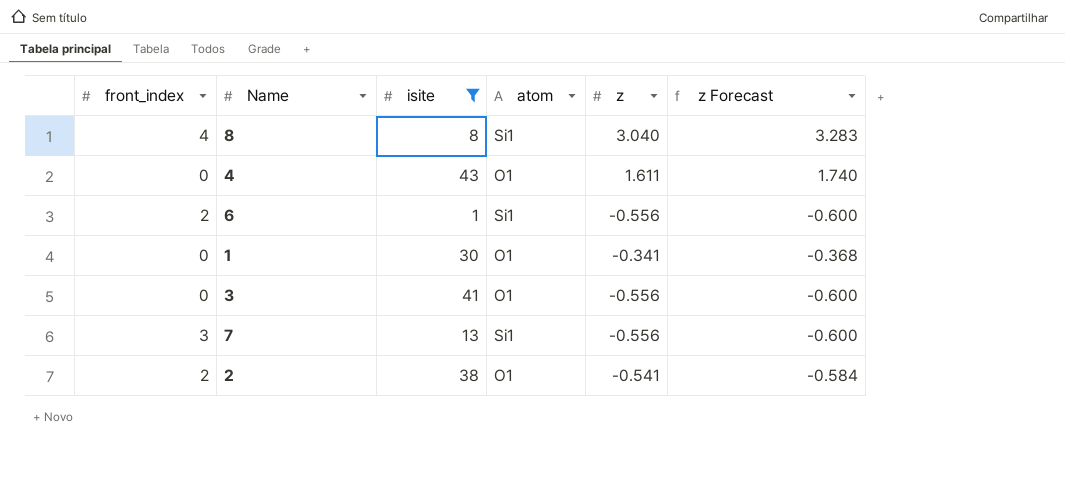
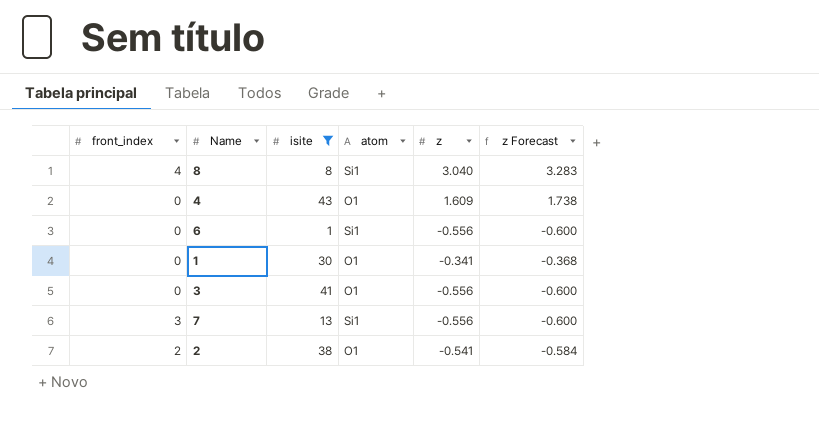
4 | z: 1.611 -> 1.609
4 | z Forecast: 1.740 -> 1.738
6 | front_index: 2 -> 0

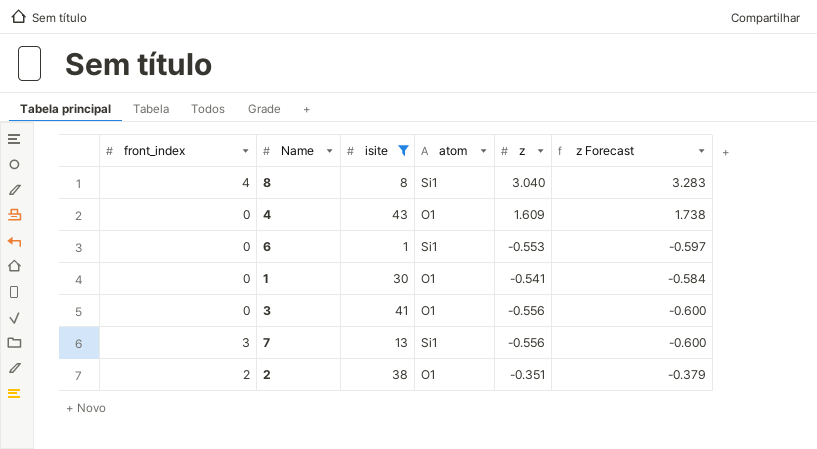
6 | z: -0.556 -> -0.553
6 | z Forecast: -0.600 -> -0.597
1 | z: -0.341 -> -0.541
1 | z Forecast: -0.368 -> -0.584
2 | z: -0.541 -> -0.351
2 | z Forecast: -0.584 -> -0.379

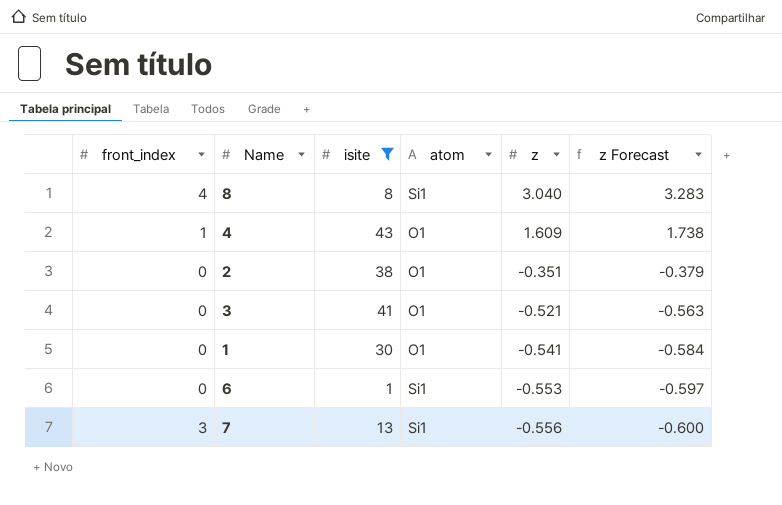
row order: none -> z descending
4 | front_index: 0 -> 1
2 | front_index: 2 -> 0
3 | z: -0.556 -> -0.521
3 | z Forecast: -0.600 -> -0.563

